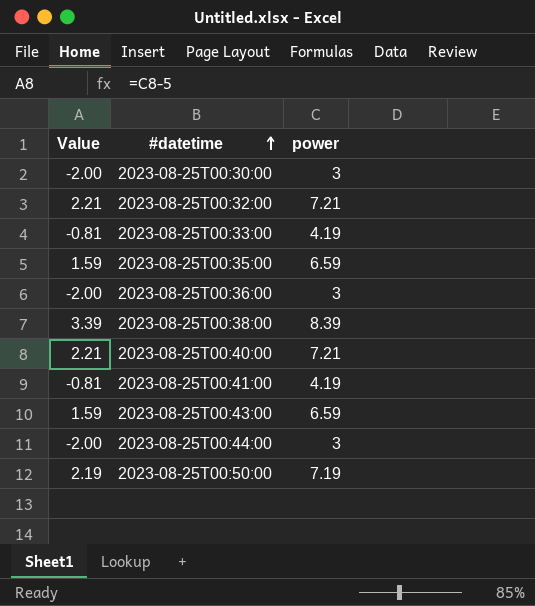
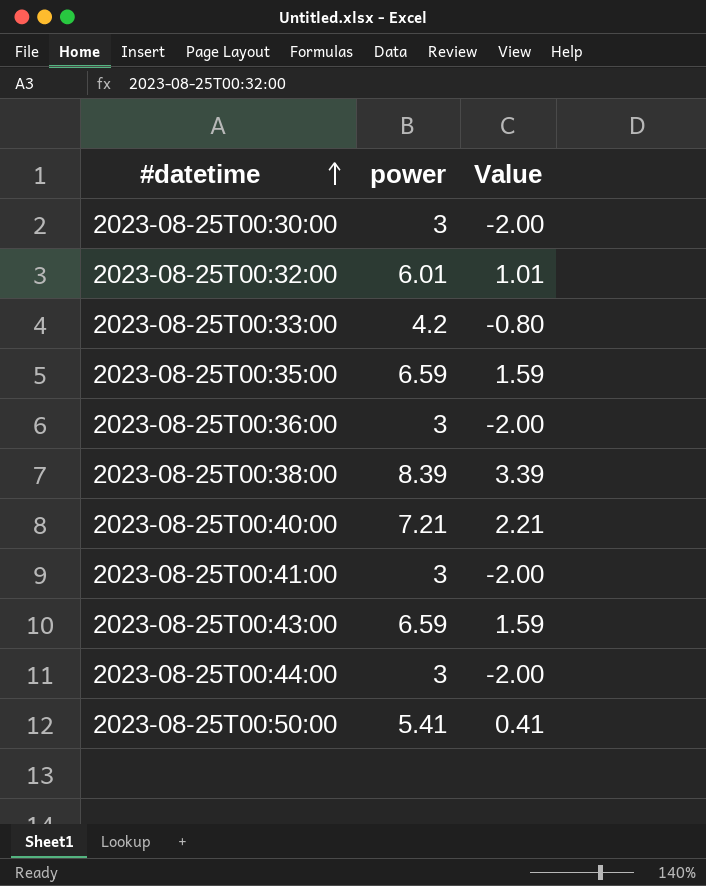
column Value | position: 1 -> 3
2023-08-25T00:32:00 | power: 7.21 -> 6.01
2023-08-25T00:32:00 | Value: 2.21 -> 1.01
2023-08-25T00:33:00 | power: 4.19 -> 4.2
2023-08-25T00:33:00 | Value: -0.81 -> -0.80
2023-08-25T00:41:00 | power: 4.19 -> 3
2023-08-25T00:41:00 | Value: -0.81 -> -2.00
2023-08-25T00:50:00 | power: 7.19 -> 5.41
2023-08-25T00:50:00 | Value: 2.19 -> 0.41

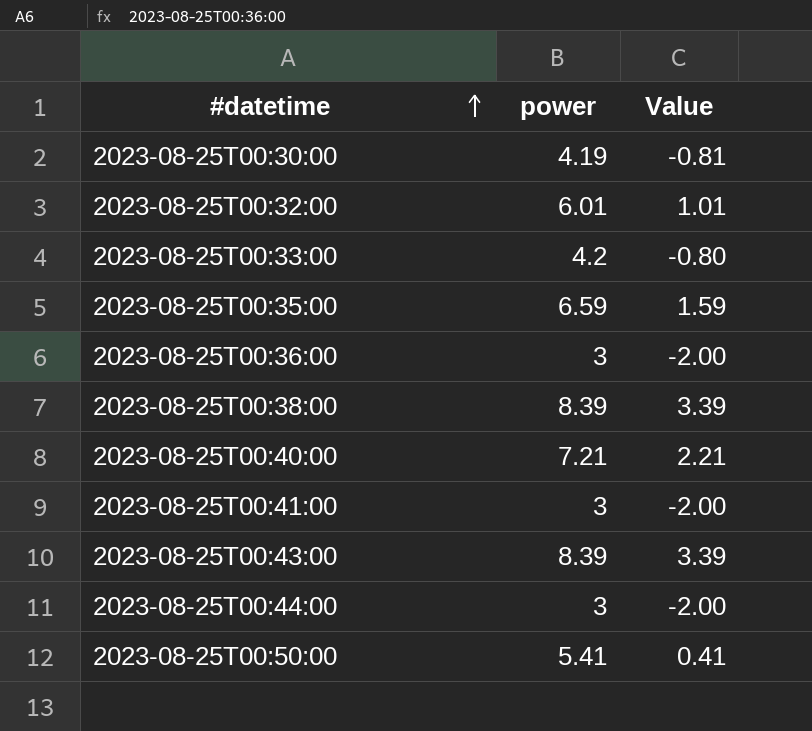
2023-08-25T00:30:00 | power: 3 -> 4.19
2023-08-25T00:30:00 | Value: -2.00 -> -0.81
2023-08-25T00:43:00 | power: 6.59 -> 8.39
2023-08-25T00:43:00 | Value: 1.59 -> 3.39

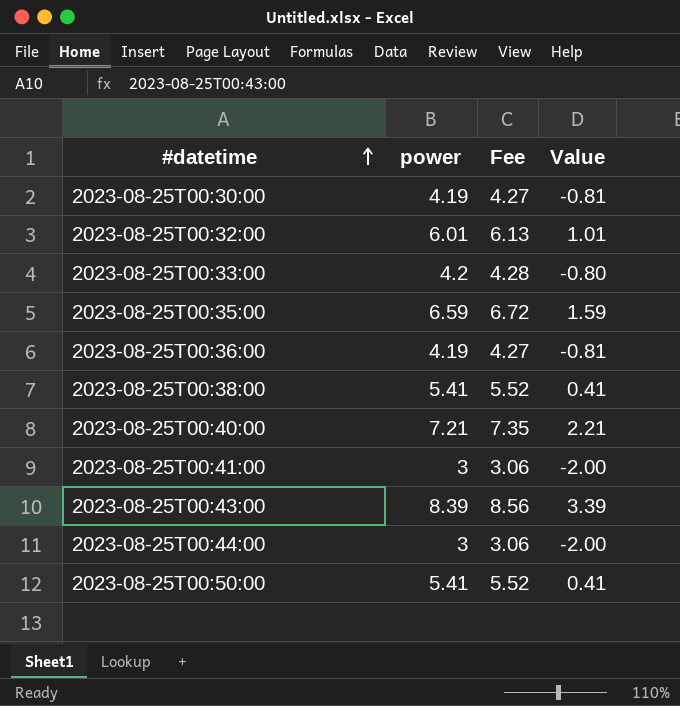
column Fee | formula: none -> [power] * 1.02
2023-08-25T00:36:00 | power: 3 -> 4.19
2023-08-25T00:36:00 | Value: -2.00 -> -0.81
2023-08-25T00:38:00 | power: 8.39 -> 5.41
2023-08-25T00:38:00 | Value: 3.39 -> 0.41

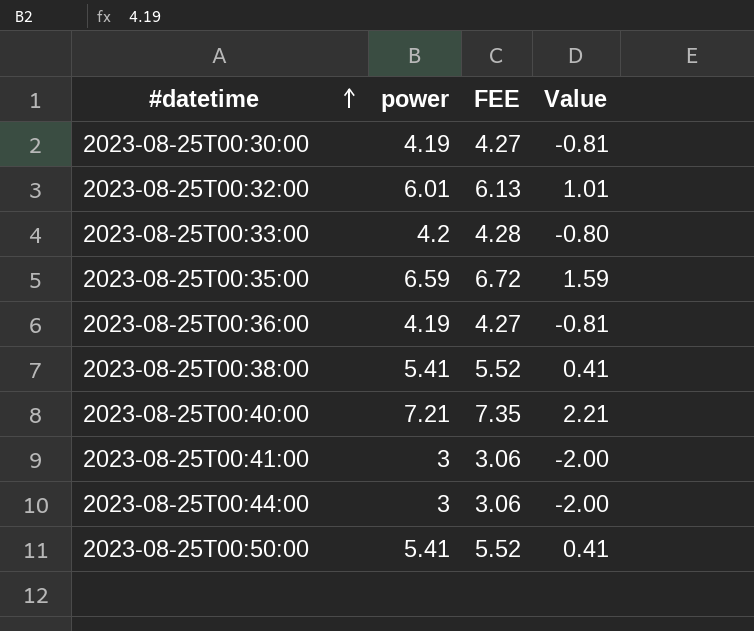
column name: Fee -> FEE
row 2023-08-25T00:43:00: 8.39 | 8.56 | 3.39 -> none

